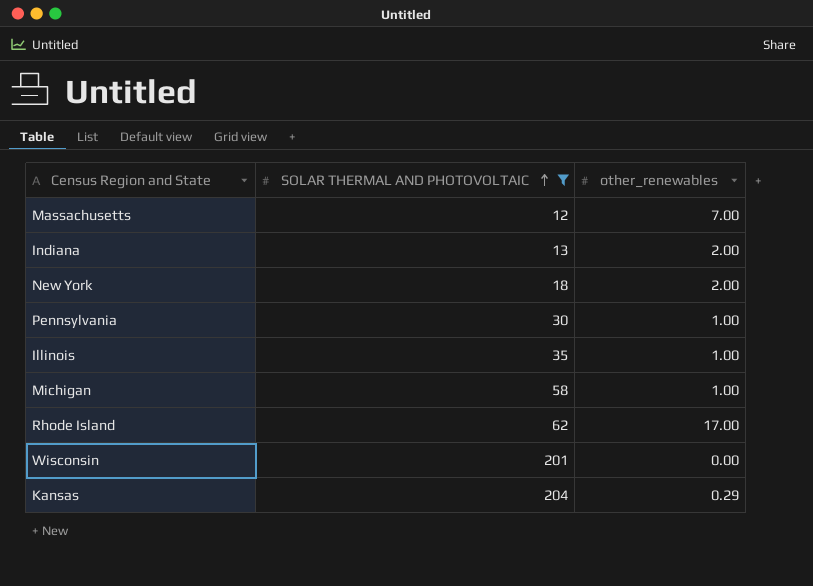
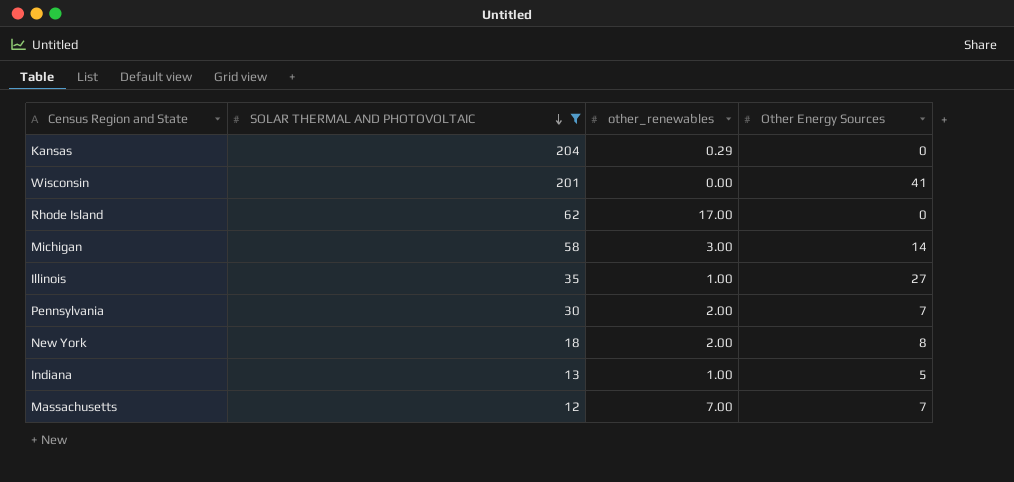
row order: SOLAR THERMAL AND PHOTOVOLTAIC ascending -> SOLAR THERMAL AND PHOTOVOLTAIC descending
column Other Energy Sources | position: none -> 4
Michigan | other_renewables: 1.00 -> 3.00
Pennsylvania | other_renewables: 1.00 -> 2.00
Indiana | other_renewables: 2.00 -> 1.00

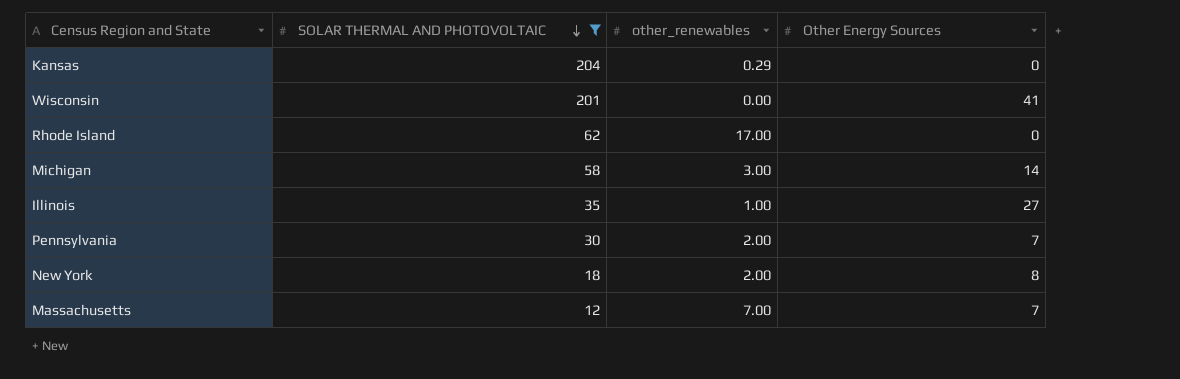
row Indiana: 13 | 1.00 | 5 -> none

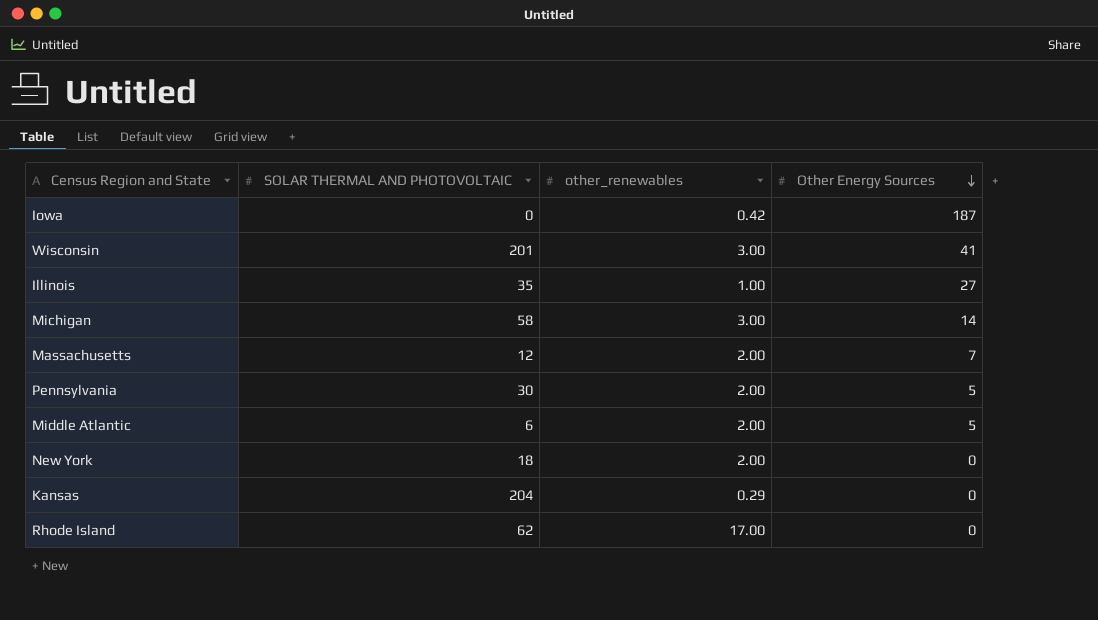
filter: SOLAR THERMAL AND PHOTOVOLTAIC >= 12 -> none
row order: SOLAR THERMAL AND PHOTOVOLTAIC descending -> Other Energy Sources descending
Wisconsin | other_renewables: 0.00 -> 3.00
Massachusetts | other_renewables: 7.00 -> 2.00
Pennsylvania | Other Energy Sources: 7 -> 5
New York | Other Energy Sources: 8 -> 0

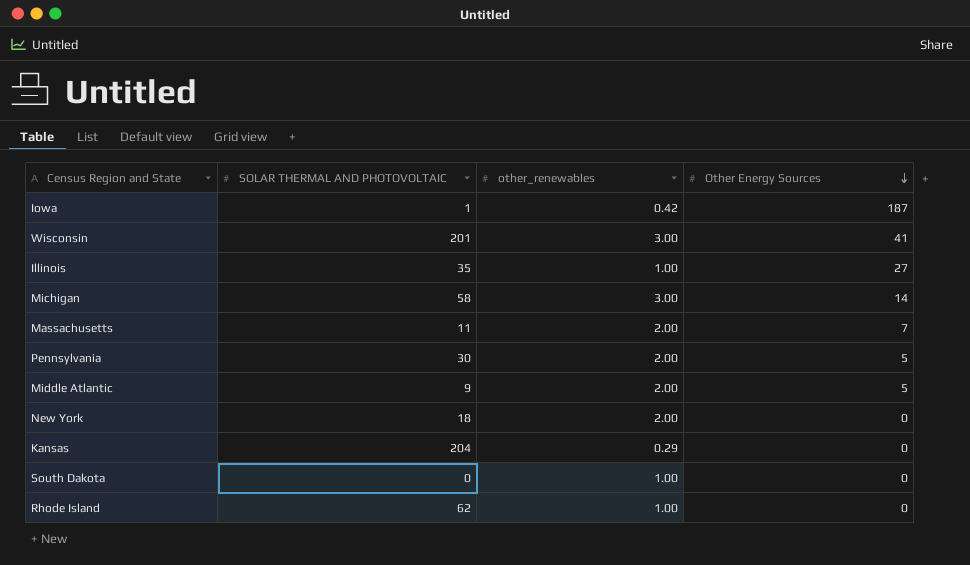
Iowa | SOLAR THERMAL AND PHOTOVOLTAIC: 0 -> 1
Massachusetts | SOLAR THERMAL AND PHOTOVOLTAIC: 12 -> 11
Middle Atlantic | SOLAR THERMAL AND PHOTOVOLTAIC: 6 -> 9
row South Dakota: none -> 0 | 1.00 | 0
Rhode Island | other_renewables: 17.00 -> 1.00

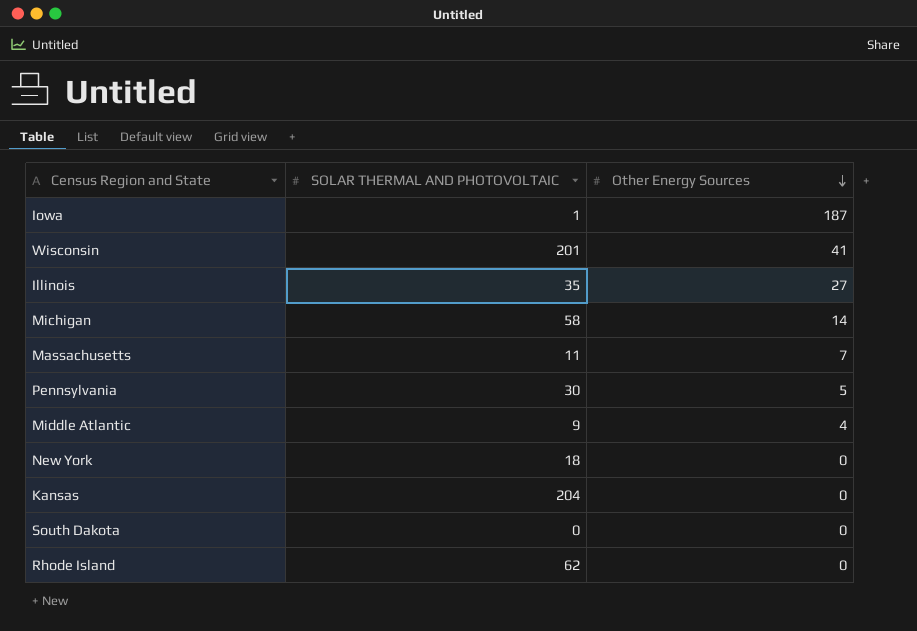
column other_renewables | position: 3 -> none
Middle Atlantic | Other Energy Sources: 5 -> 4

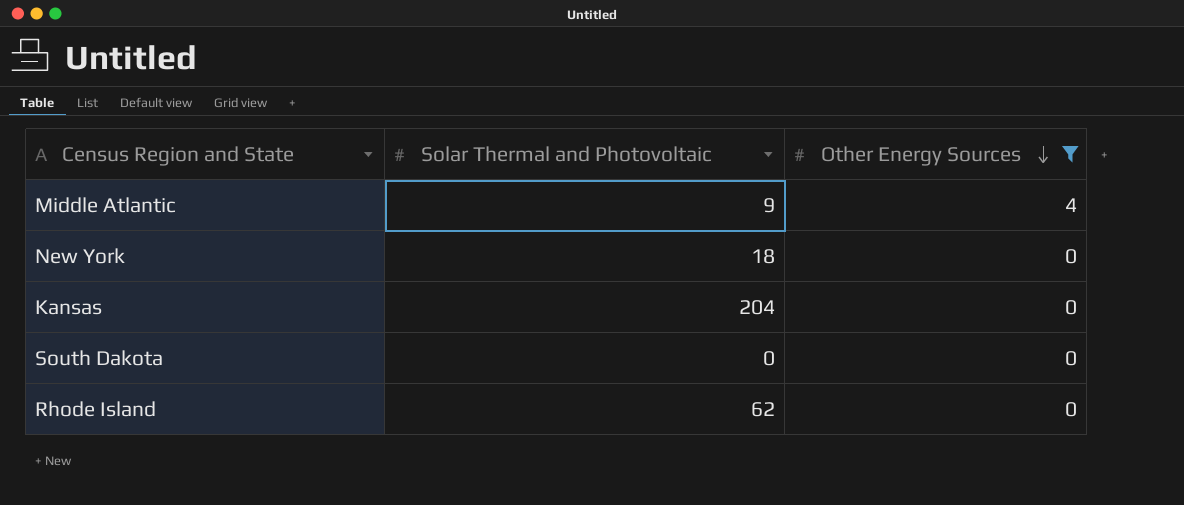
filter: none -> Other Energy Sources <= 4
column name: SOLAR THERMAL AND PHOTOVOLTAIC -> Solar Thermal and Photovoltaic

